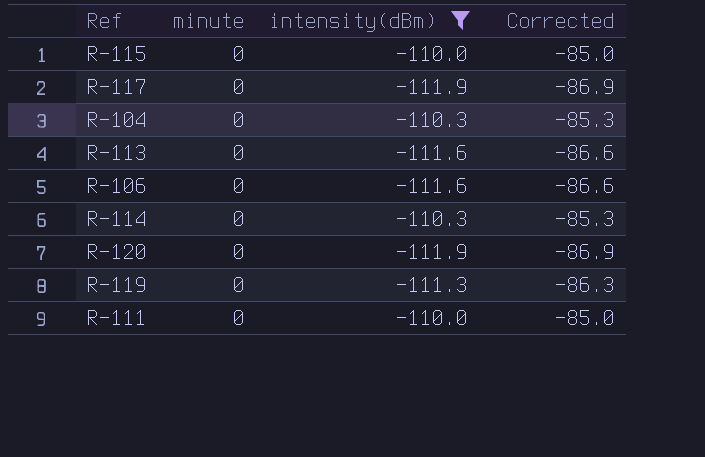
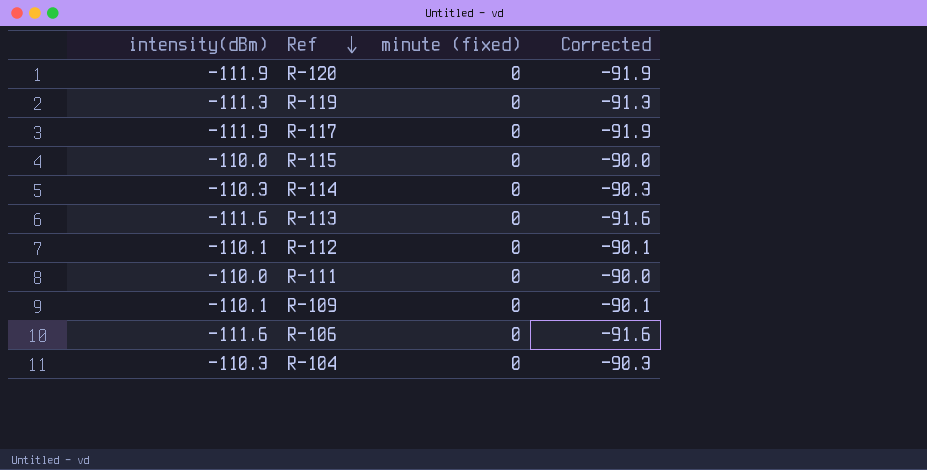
filter: intensity(dBm) != -110.1 -> none
row order: none -> Ref descending
column intensity(dBm) | position: 3 -> 1
column name: minute -> minute (fixed)
column Corrected | formula: [intensity(dBm)] + 25 -> [intensity(dBm)] + 20

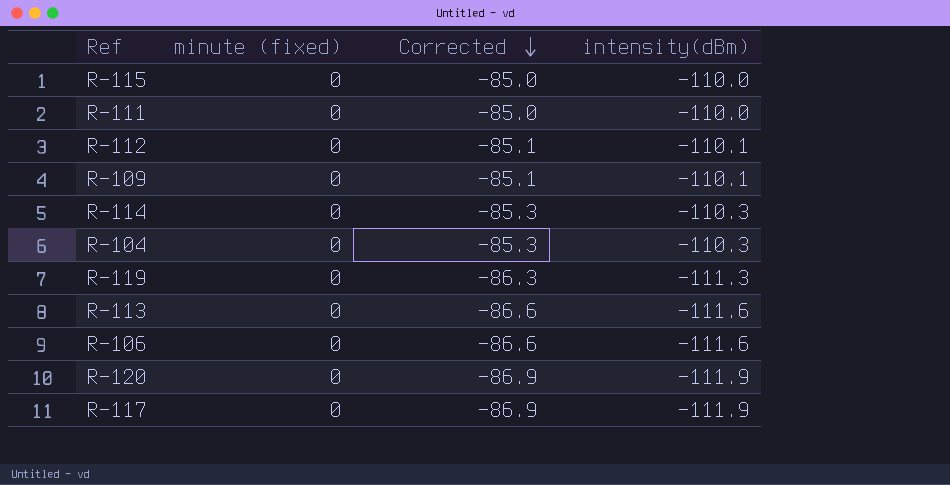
row order: Ref descending -> Corrected descending
column Corrected | formula: [intensity(dBm)] + 20 -> [intensity(dBm)] + 25
column intensity(dBm) | position: 1 -> 4

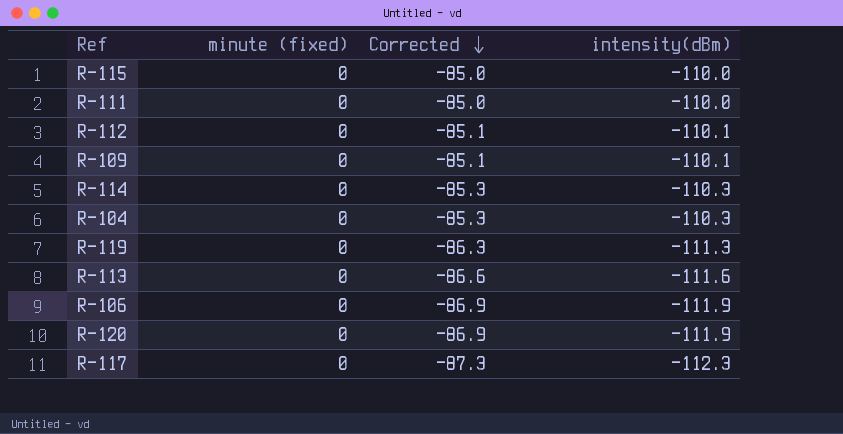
R-106 | Corrected: -86.6 -> -86.9
R-106 | intensity(dBm): -111.6 -> -111.9
R-117 | Corrected: -86.9 -> -87.3
R-117 | intensity(dBm): -111.9 -> -112.3

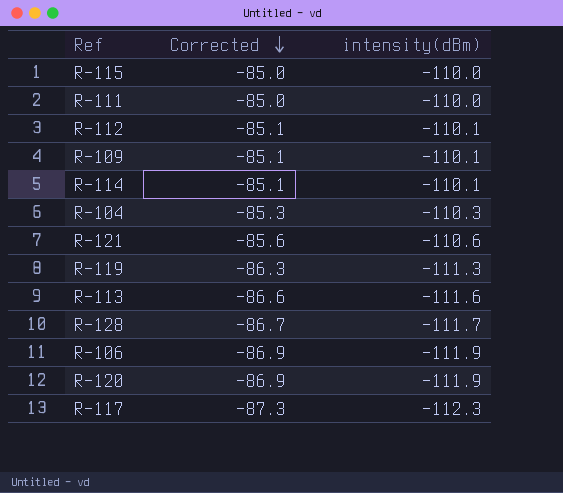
column minute (fixed) | position: 2 -> none
R-114 | Corrected: -85.3 -> -85.1
R-114 | intensity(dBm): -110.3 -> -110.1
row R-121: none -> -85.6 | -110.6
row R-128: none -> -86.7 | -111.7

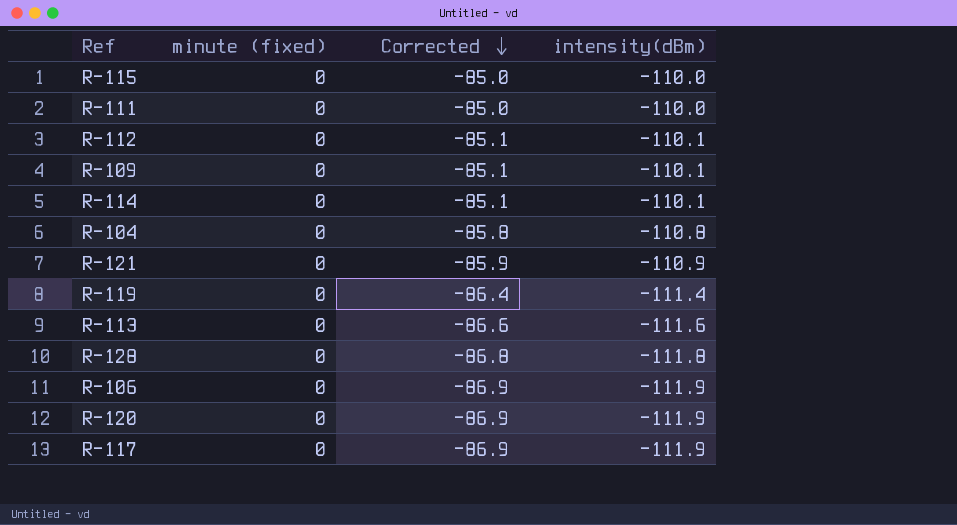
column minute (fixed) | position: none -> 2
R-104 | Corrected: -85.3 -> -85.8
R-104 | intensity(dBm): -110.3 -> -110.8
R-121 | Corrected: -85.6 -> -85.9
R-121 | intensity(dBm): -110.6 -> -110.9
R-119 | Corrected: -86.3 -> -86.4
R-119 | intensity(dBm): -111.3 -> -111.4
R-128 | Corrected: -86.7 -> -86.8
R-128 | intensity(dBm): -111.7 -> -111.8
R-117 | Corrected: -87.3 -> -86.9
R-117 | intensity(dBm): -112.3 -> -111.9

